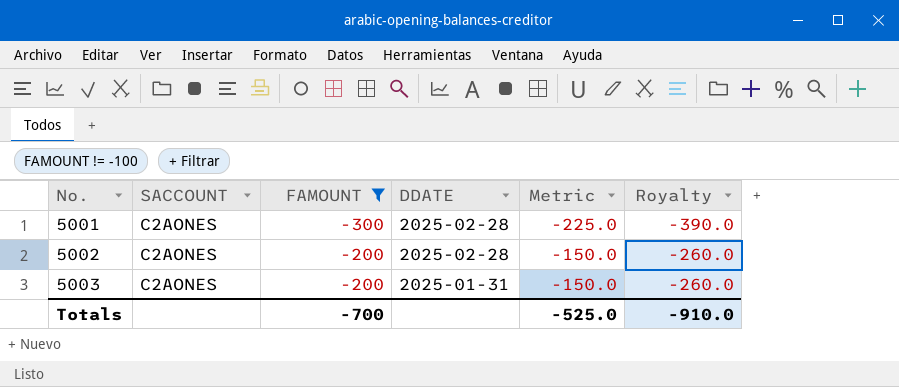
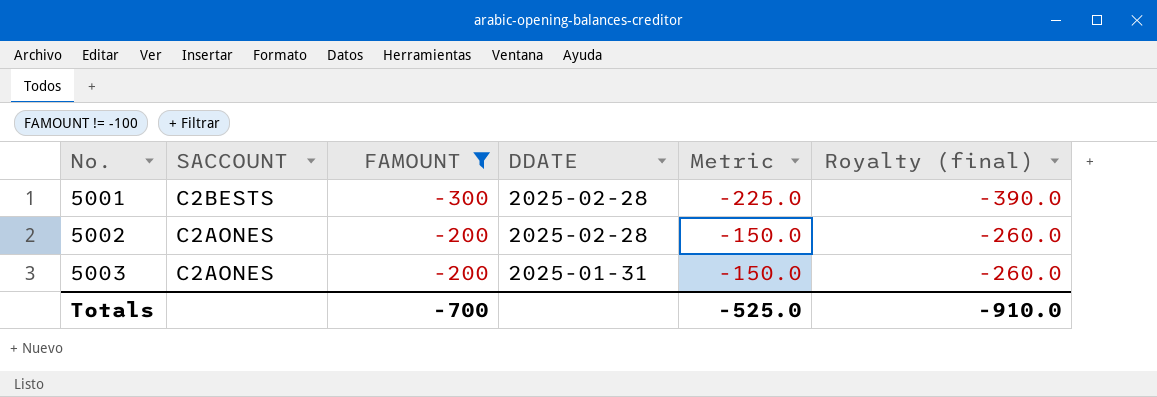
column name: Royalty -> Royalty (final)
5001 | SACCOUNT: C2AONES -> C2BESTS

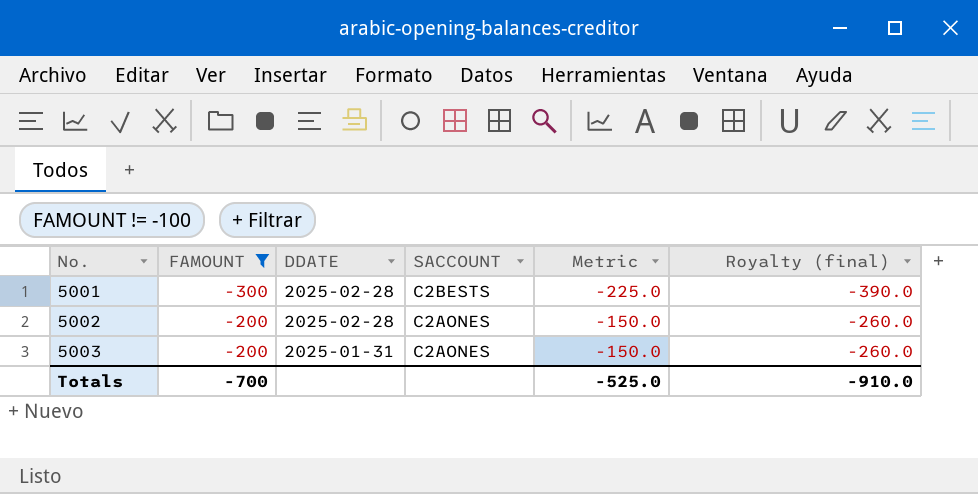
column SACCOUNT | position: 2 -> 4

